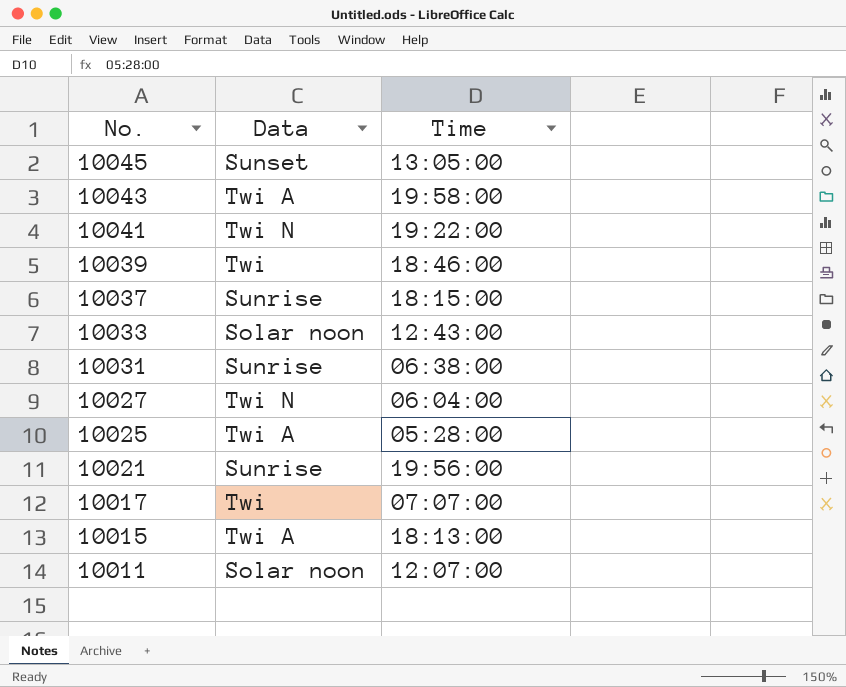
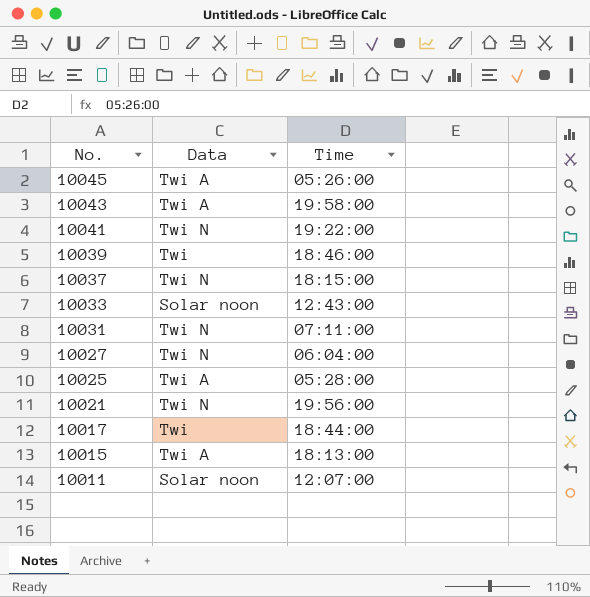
10045 | Data: Sunset -> Twi A
10045 | Time: 13:05:00 -> 05:26:00
10037 | Data: Sunrise -> Twi N
10031 | Data: Sunrise -> Twi N
10031 | Time: 06:38:00 -> 07:11:00
10021 | Data: Sunrise -> Twi N
10017 | Time: 07:07:00 -> 18:44:00

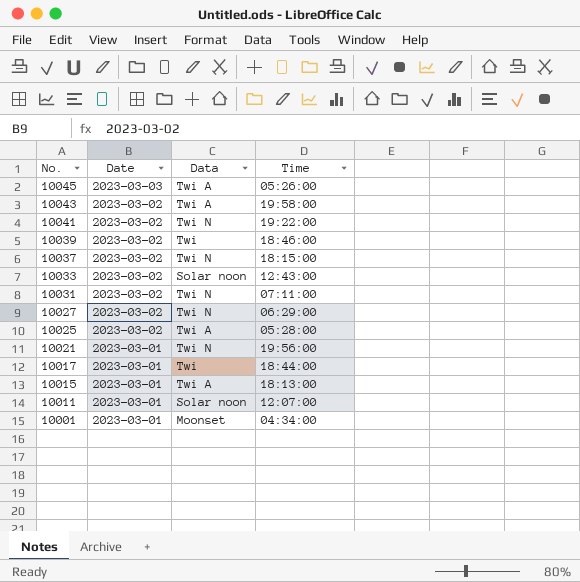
column Date | position: none -> 2
10027 | Time: 06:04:00 -> 06:29:00
row 10001: none -> 2023-03-01 | Moonset | 04:34:00

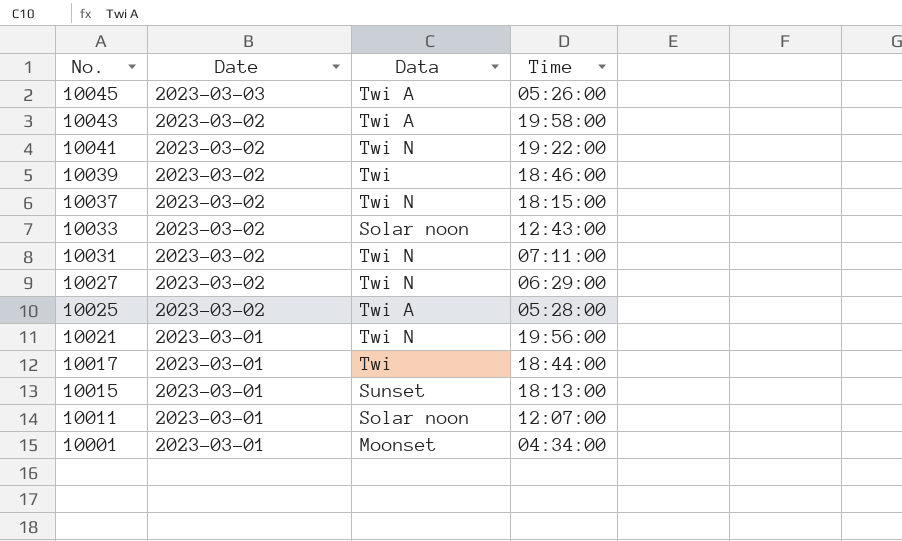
10015 | Data: Twi A -> Sunset

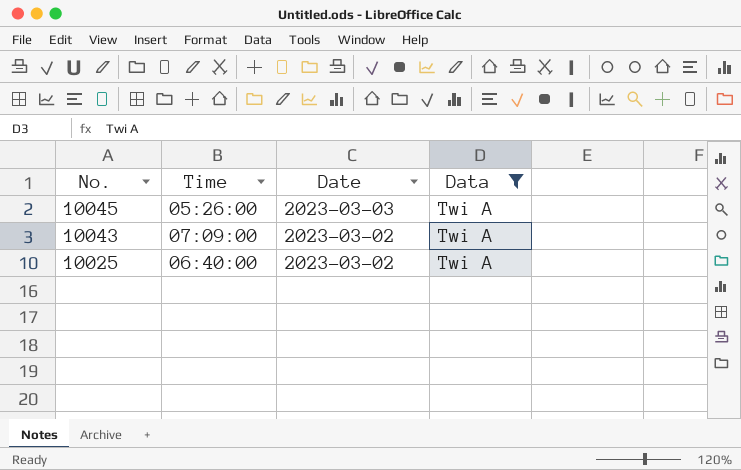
filter: none -> Data = Twi A
column Time | position: 4 -> 2
10043 | Time: 19:58:00 -> 07:09:00
10025 | Time: 05:28:00 -> 06:40:00

